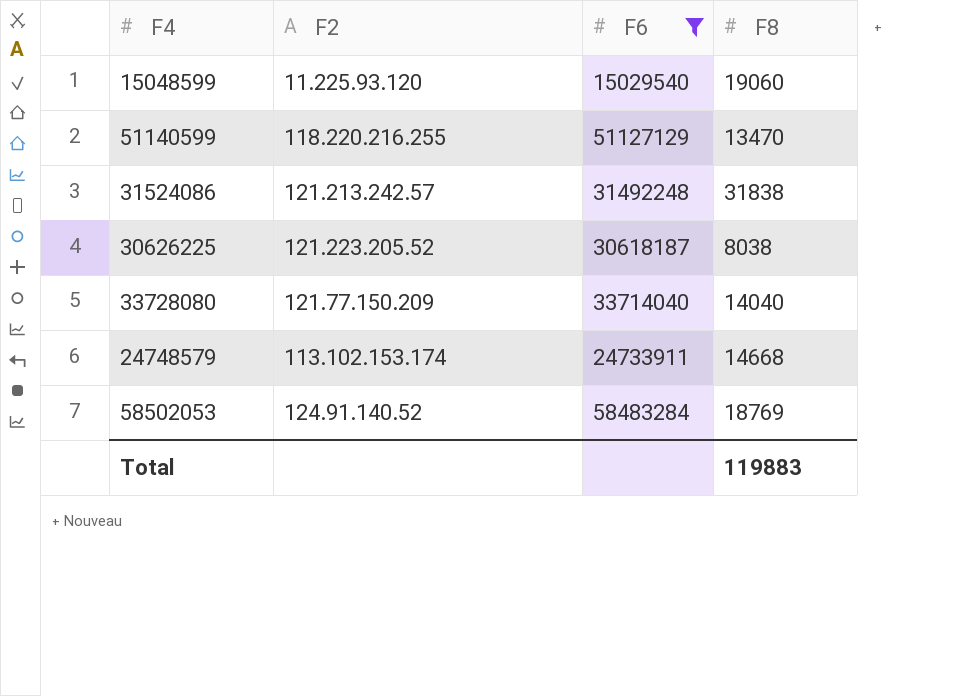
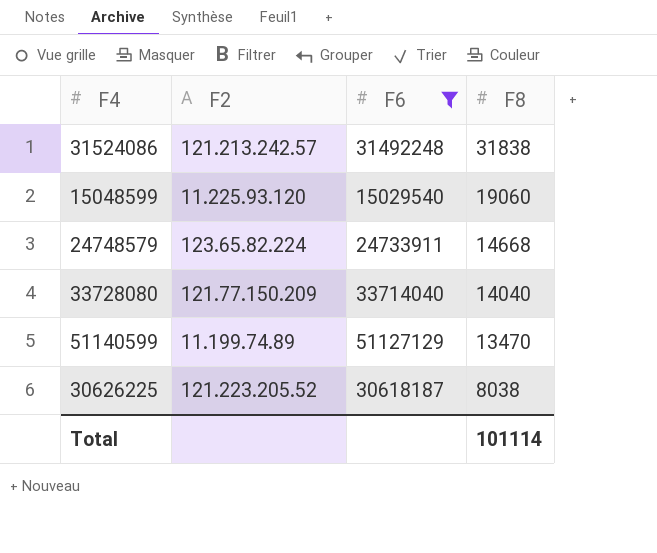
row order: none -> F8 descending
row 58502053: 124.91.140.52 | 58483284 | 18769 -> none
24748579 | F2: 113.102.153.174 -> 123.65.82.224
51140599 | F2: 118.220.216.255 -> 11.199.74.89
Total | F8: 119883 -> 101114

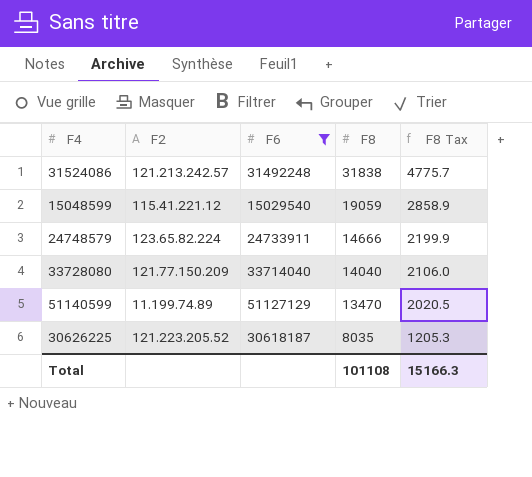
column F8 Tax | formula: none -> [F8] * 0.15
15048599 | F2: 11.225.93.120 -> 115.41.221.12
15048599 | F8: 19060 -> 19059
24748579 | F8: 14668 -> 14666
30626225 | F8: 8038 -> 8035
Total | F8: 101114 -> 101108

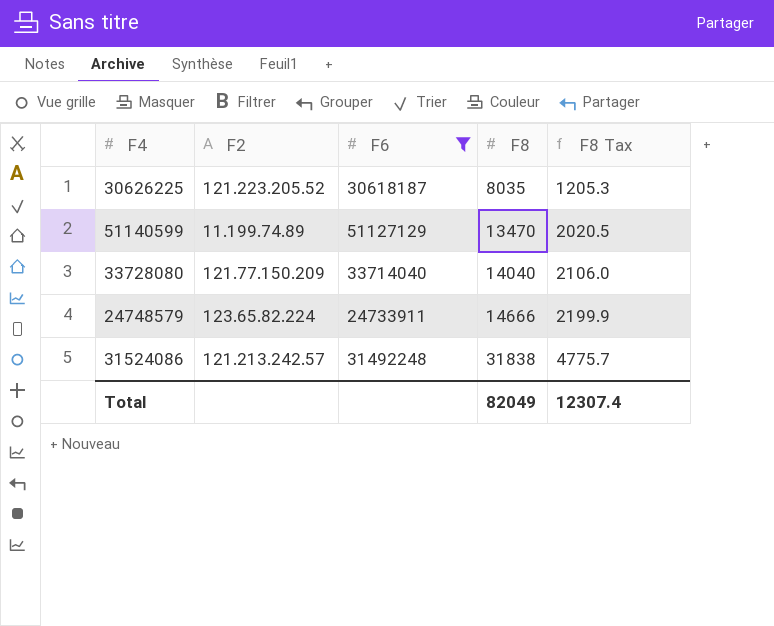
row order: F8 descending -> F8 ascending
row 15048599: 115.41.221.12 | 15029540 | 19059 | 2858.9 -> none
Total | F8: 101108 -> 82049
Total | F8 Tax: 15166.3 -> 12307.4

